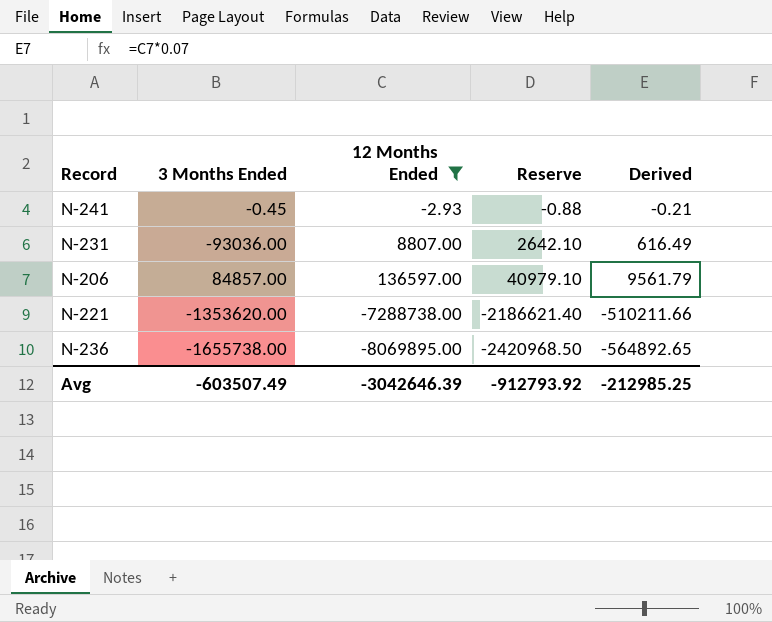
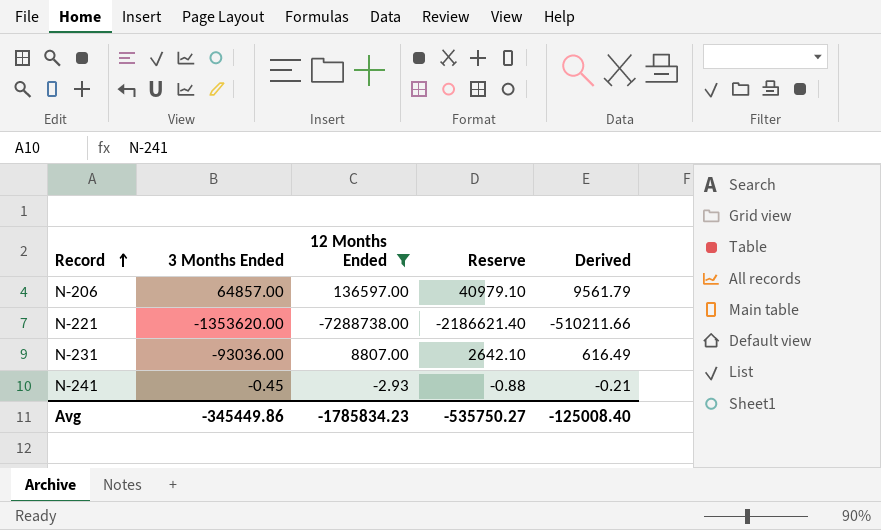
row order: none -> Record ascending
row N-236: -1655738.00 | -8069895.00 | -2420968.50 | -564892.65 -> none
N-206 | 3 Months Ended: 84857.00 -> 64857.00
Avg | 3 Months Ended: -603507.49 -> -345449.86
Avg | 12 Months Ended: -3042646.39 -> -1785834.23
Avg | Reserve: -912793.92 -> -535750.27
Avg | Derived: -212985.25 -> -125008.40

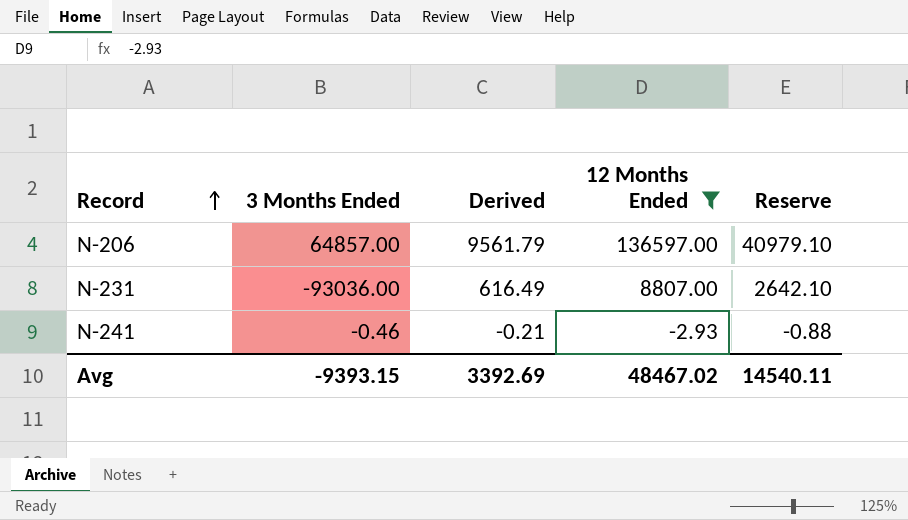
column Derived | position: 5 -> 3
row N-221: -1353620.00 | -7288738.00 | -2186621.40 | -510211.66 -> none
N-241 | 3 Months Ended: -0.45 -> -0.46
Avg | 3 Months Ended: -345449.86 -> -9393.15
Avg | Derived: -125008.40 -> 3392.69
Avg | 12 Months Ended: -1785834.23 -> 48467.02
Avg | Reserve: -535750.27 -> 14540.11

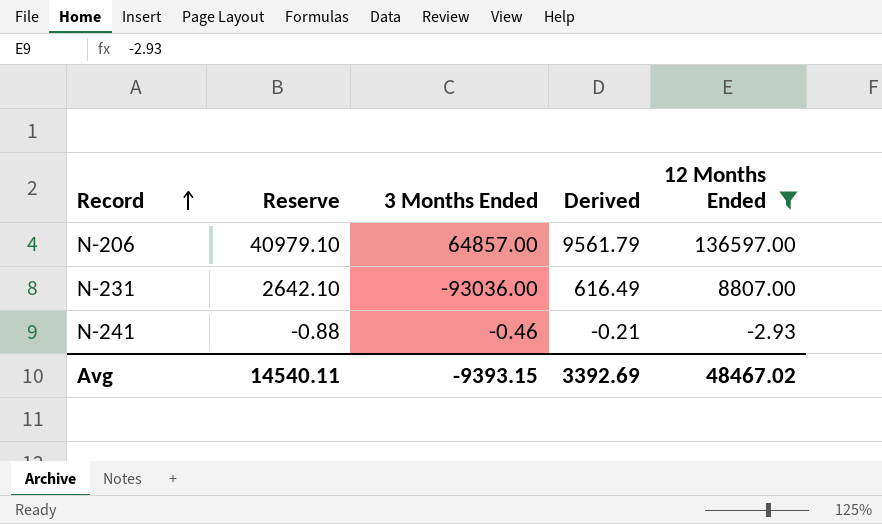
column Reserve | position: 5 -> 2

